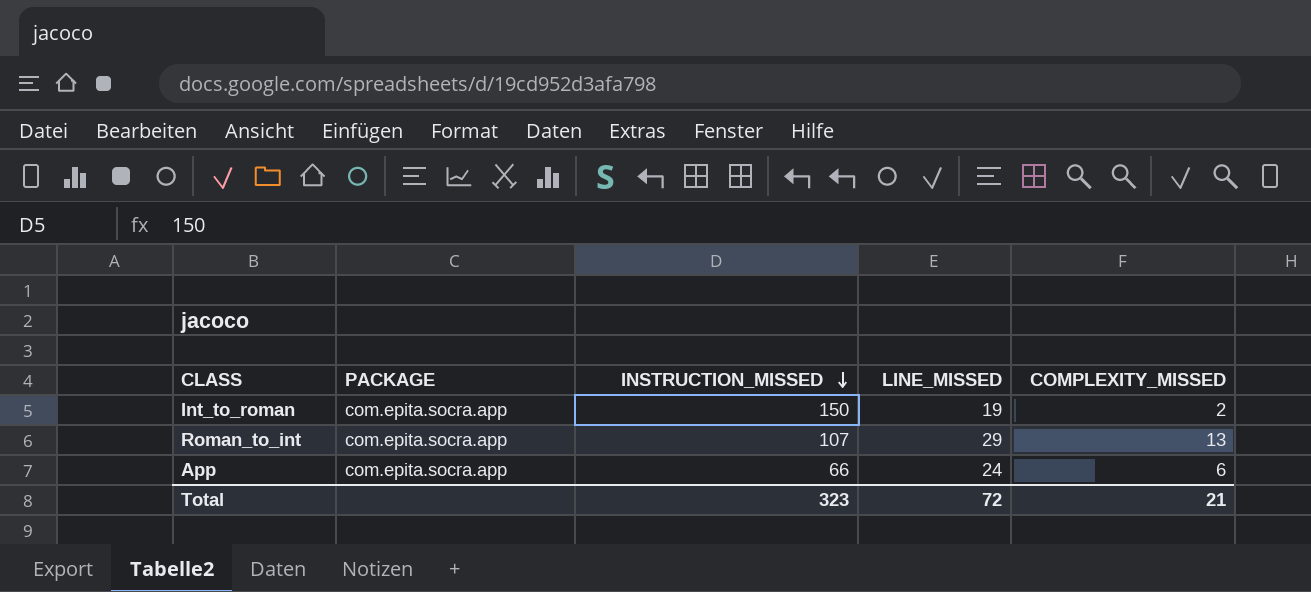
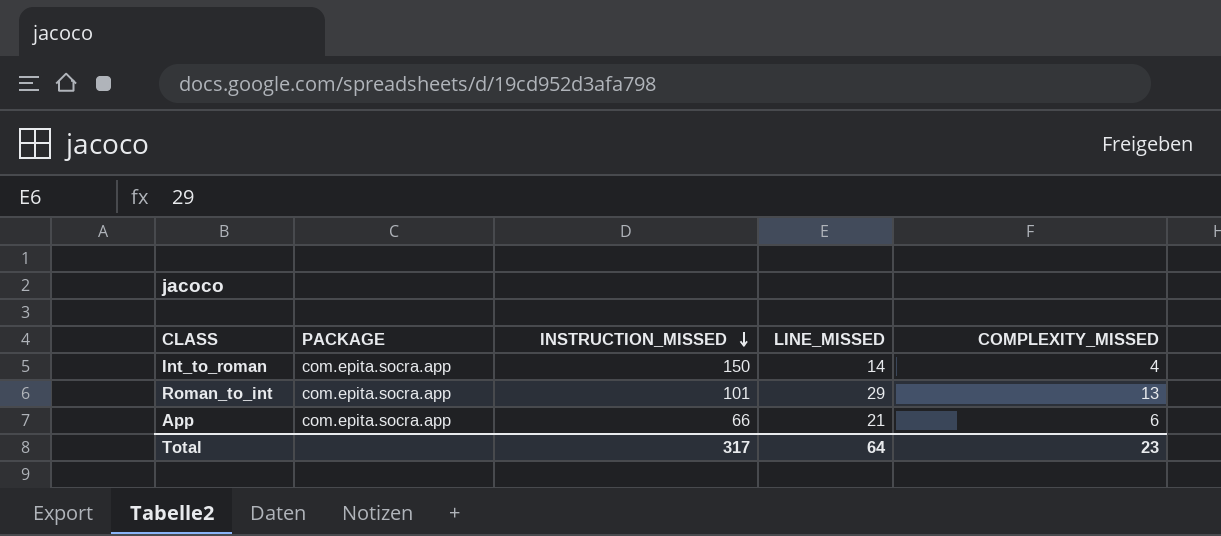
Int_to_roman | LINE_MISSED: 19 -> 14
Int_to_roman | COMPLEXITY_MISSED: 2 -> 4
Roman_to_int | INSTRUCTION_MISSED: 107 -> 101
App | LINE_MISSED: 24 -> 21
Total | INSTRUCTION_MISSED: 323 -> 317
Total | LINE_MISSED: 72 -> 64
Total | COMPLEXITY_MISSED: 21 -> 23

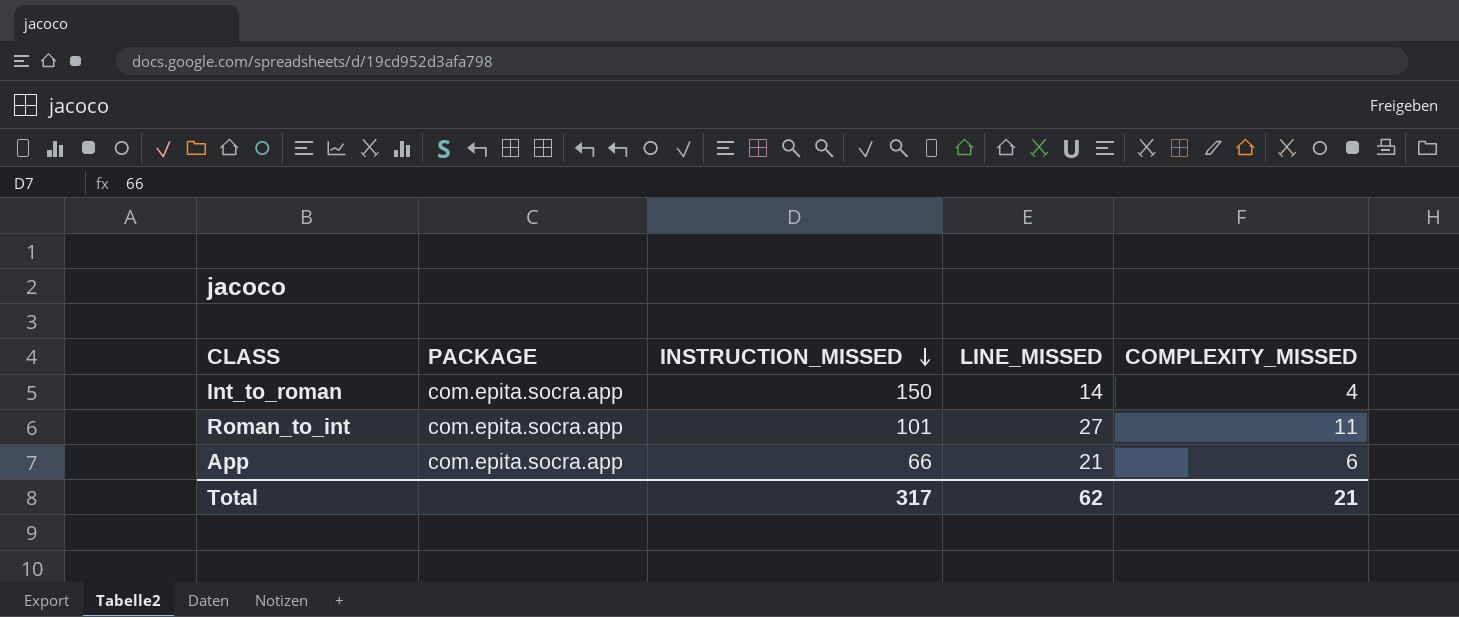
Roman_to_int | LINE_MISSED: 29 -> 27
Roman_to_int | COMPLEXITY_MISSED: 13 -> 11
Total | LINE_MISSED: 64 -> 62
Total | COMPLEXITY_MISSED: 23 -> 21

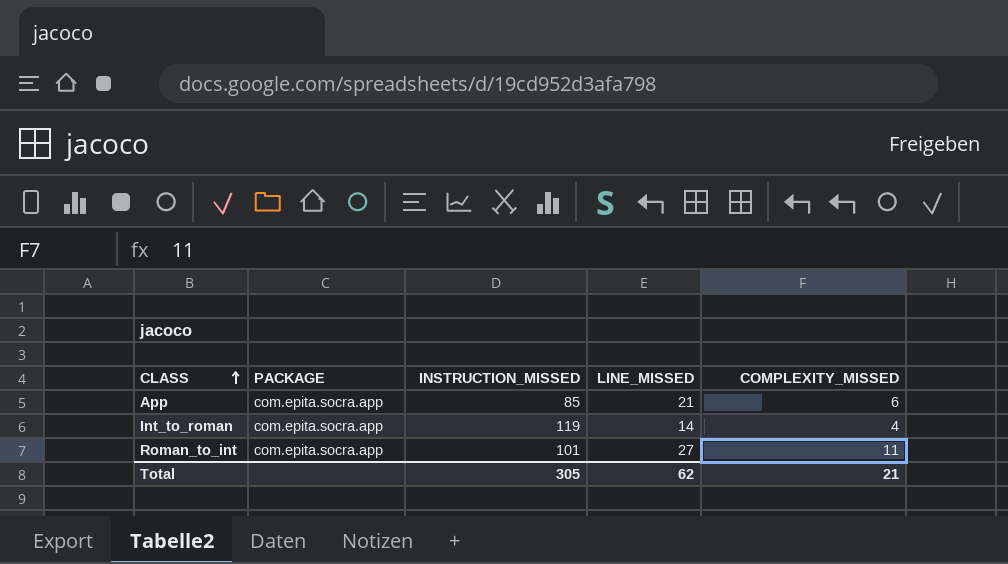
row order: INSTRUCTION_MISSED descending -> CLASS ascending
App | INSTRUCTION_MISSED: 66 -> 85
Int_to_roman | INSTRUCTION_MISSED: 150 -> 119
Total | INSTRUCTION_MISSED: 317 -> 305

